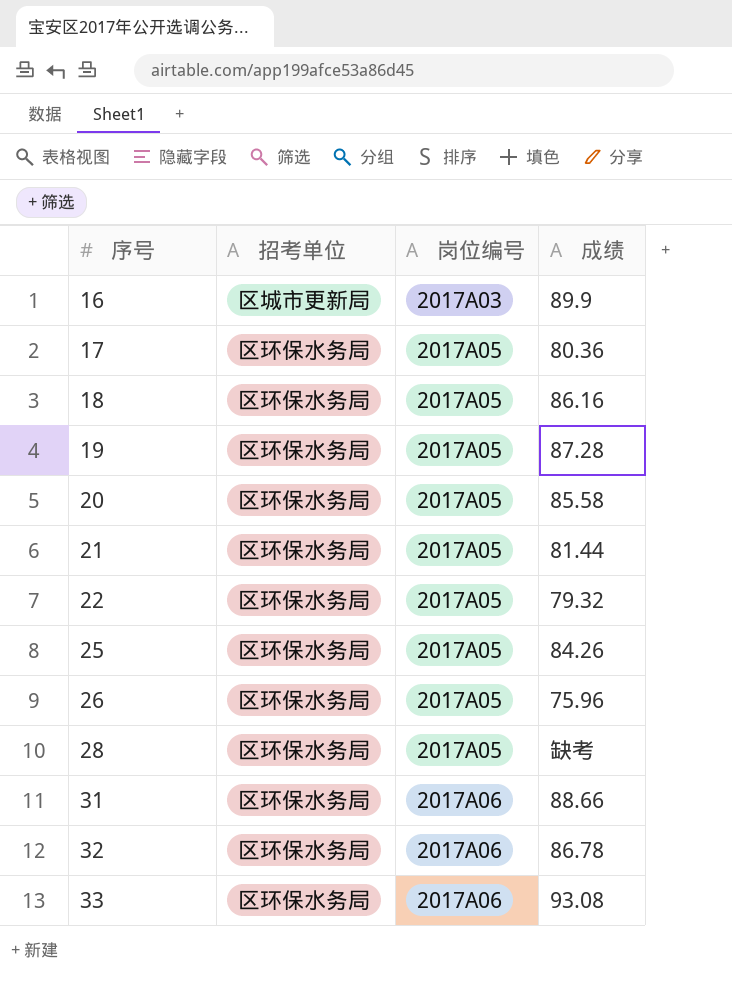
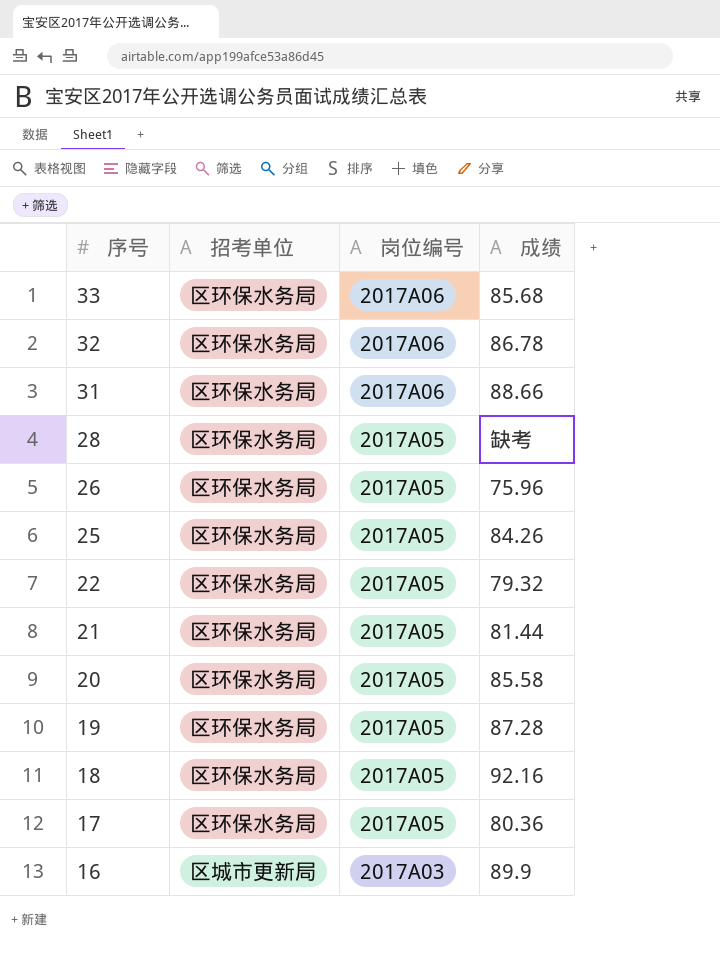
row order: 序号 ascending -> 序号 descending
33 | 成绩: 93.08 -> 85.68
18 | 成绩: 86.16 -> 92.16

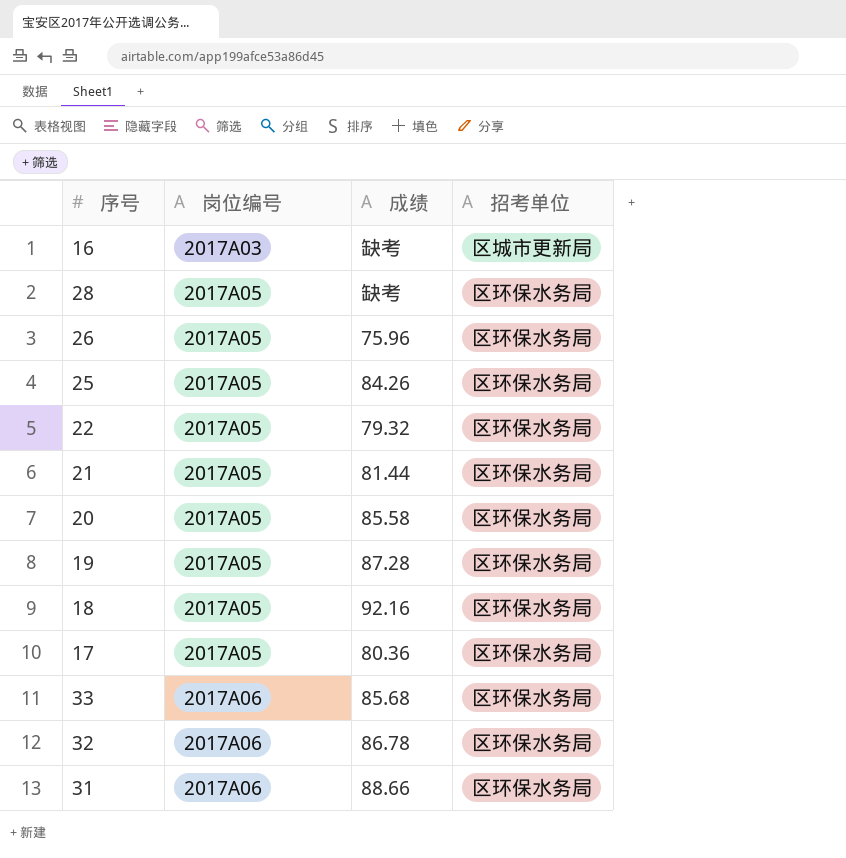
row order: 序号 descending -> 岗位编号 ascending
column 招考单位 | position: 2 -> 4
16 | 成绩: 89.9 -> 缺考

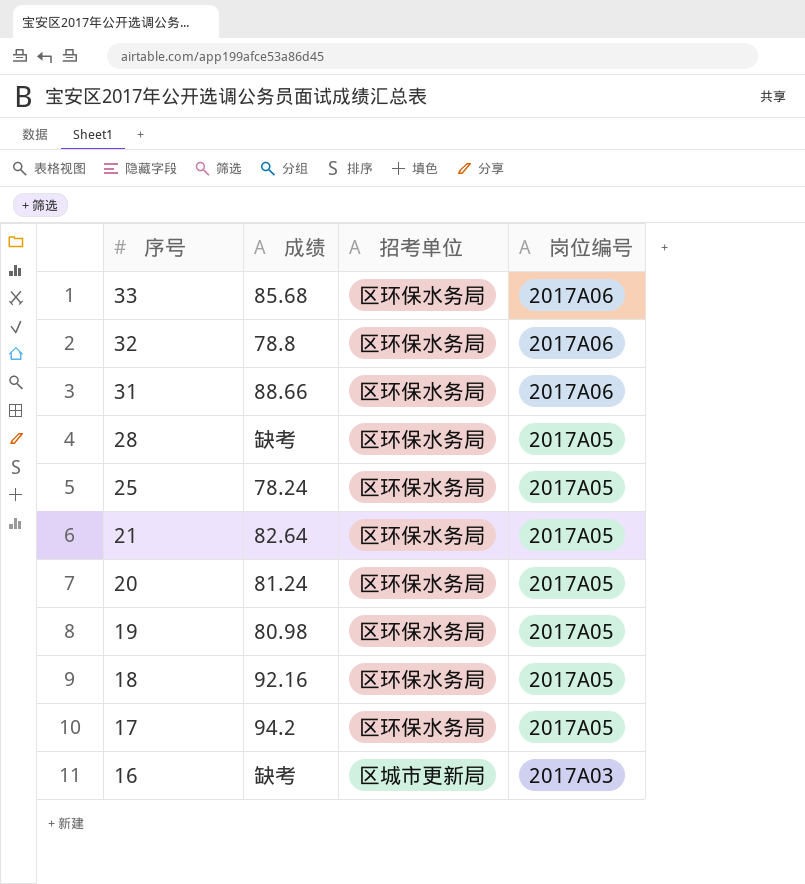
row order: 岗位编号 ascending -> 序号 descending
column 岗位编号 | position: 2 -> 4
row 26: 2017A05 | 75.96 | 区环保水务局 -> none
row 22: 2017A05 | 79.32 | 区环保水务局 -> none
32 | 成绩: 86.78 -> 78.8
25 | 成绩: 84.26 -> 78.24
21 | 成绩: 81.44 -> 82.64
20 | 成绩: 85.58 -> 81.24
19 | 成绩: 87.28 -> 80.98
17 | 成绩: 80.36 -> 94.2

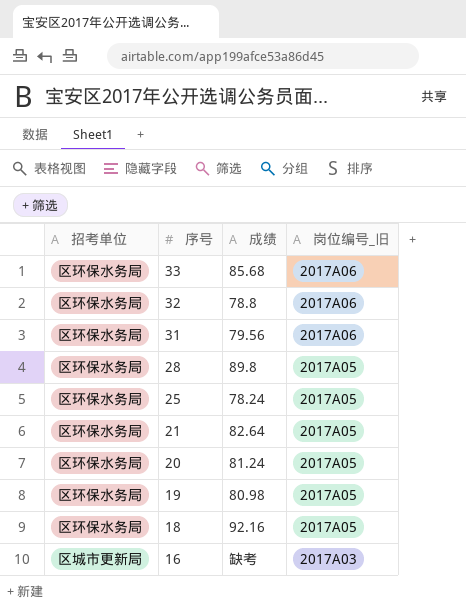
column 招考单位 | position: 3 -> 1
column name: 岗位编号 -> 岗位编号_旧
row 17: 94.2 | 区环保水务局 | 2017A05 -> none
31 | 成绩: 88.66 -> 79.56
28 | 成绩: 缺考 -> 89.8

